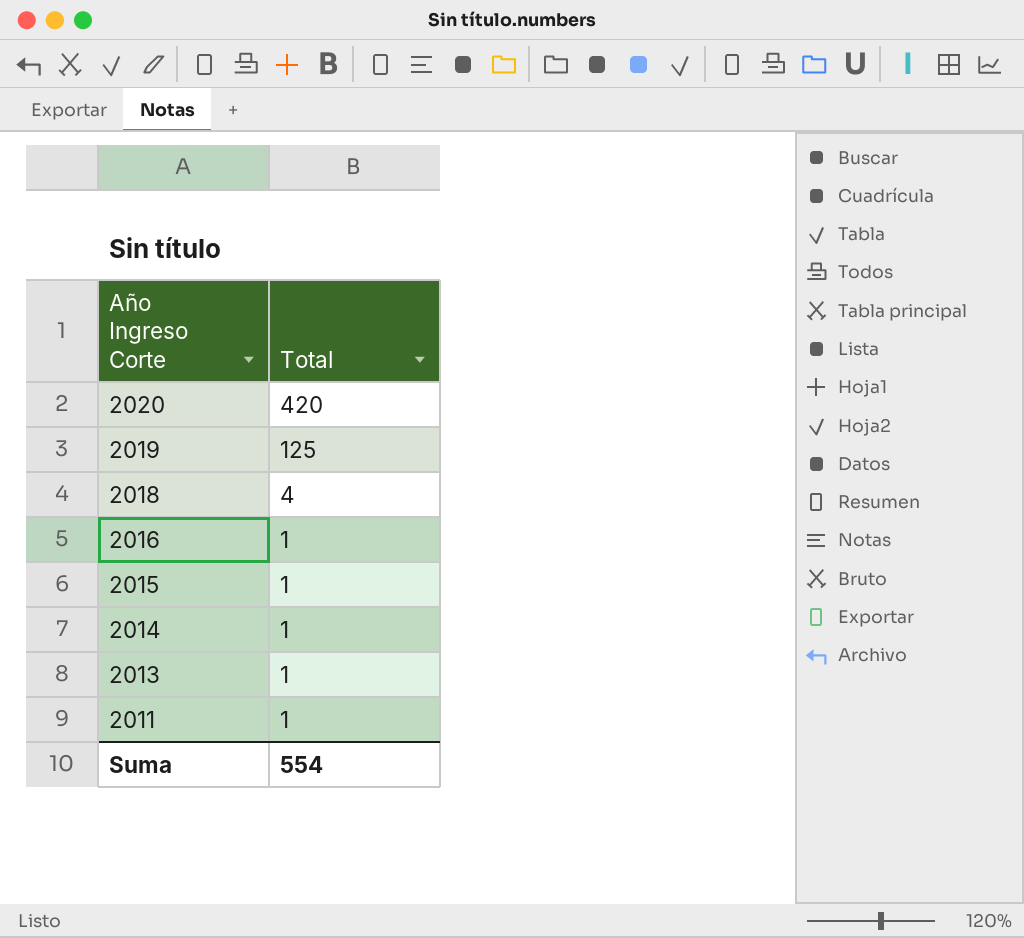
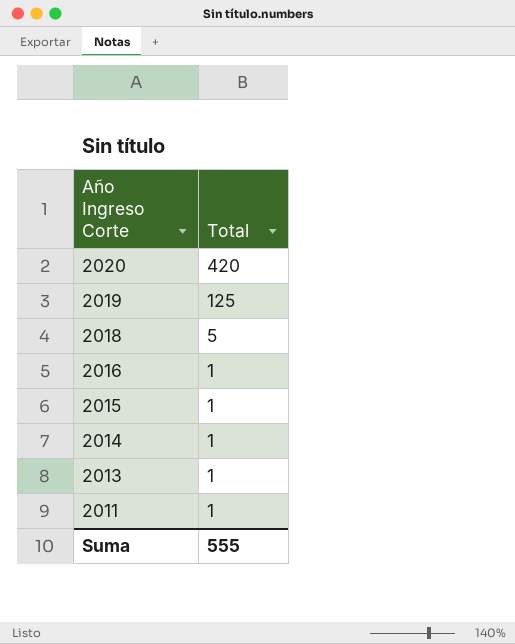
2018 | Total: 4 -> 5
Suma | Total: 554 -> 555

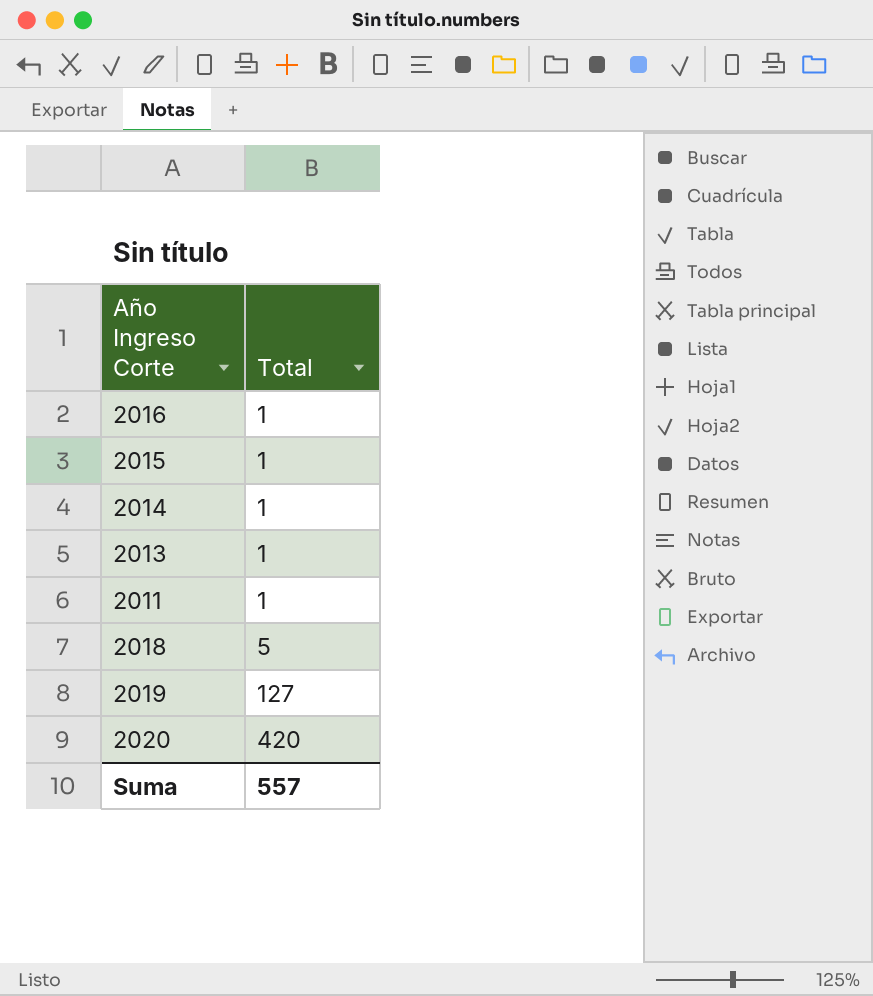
row order: Año Ingreso Corte descending -> Total ascending
2019 | Total: 125 -> 127
Suma | Total: 555 -> 557

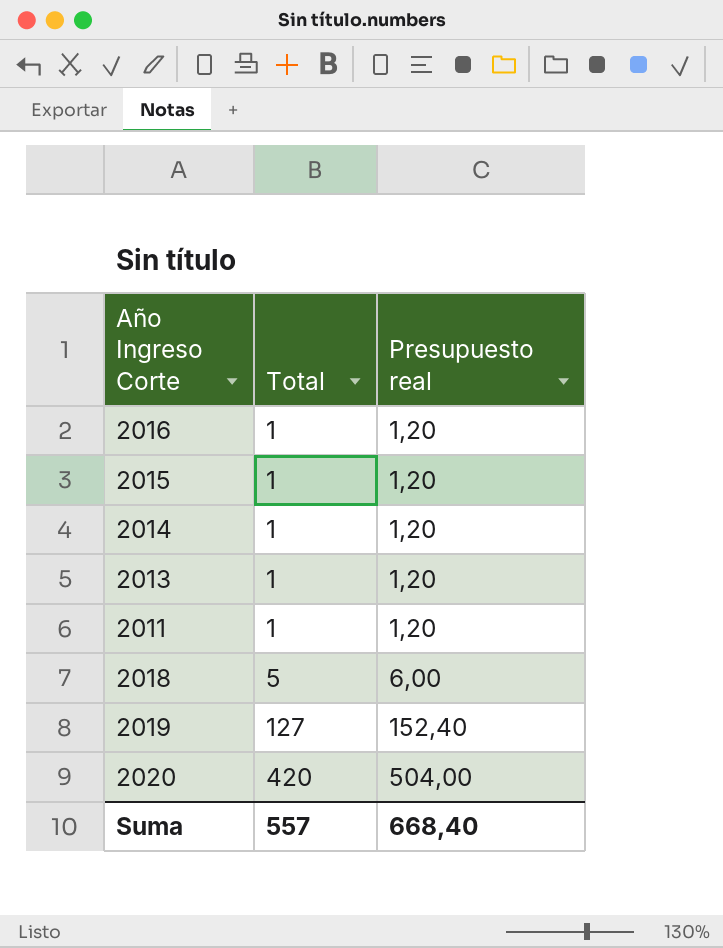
column Presupuesto real | formula: none -> [Total] * 1,2

